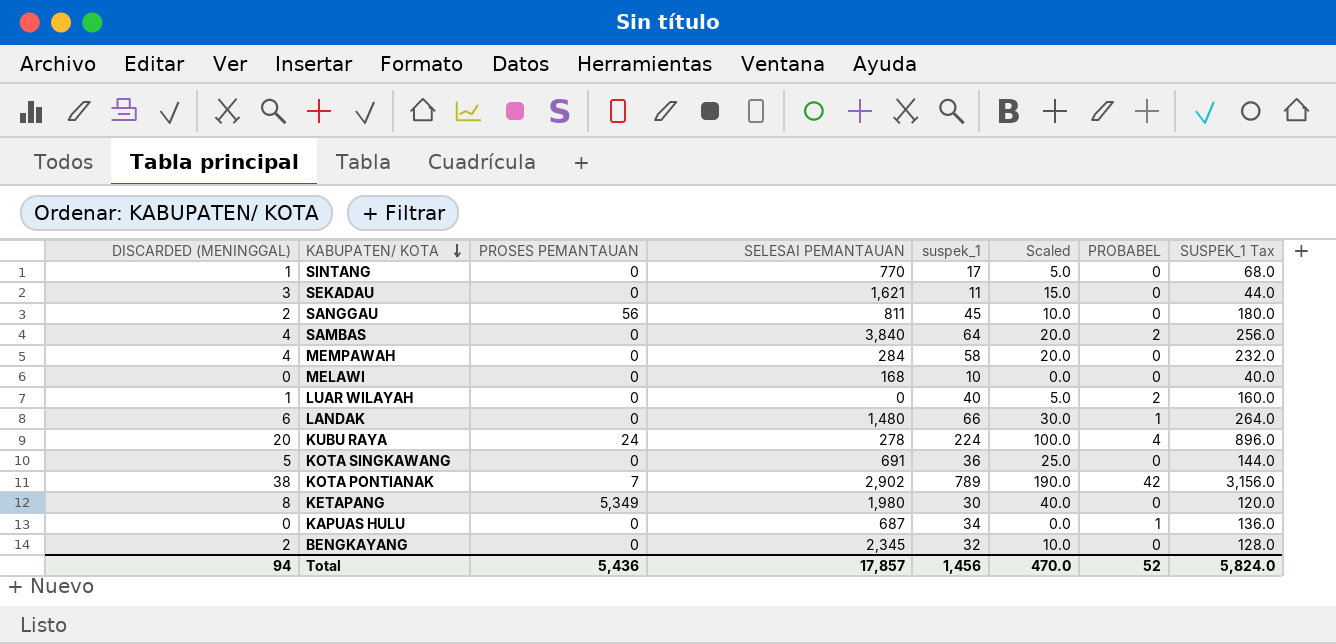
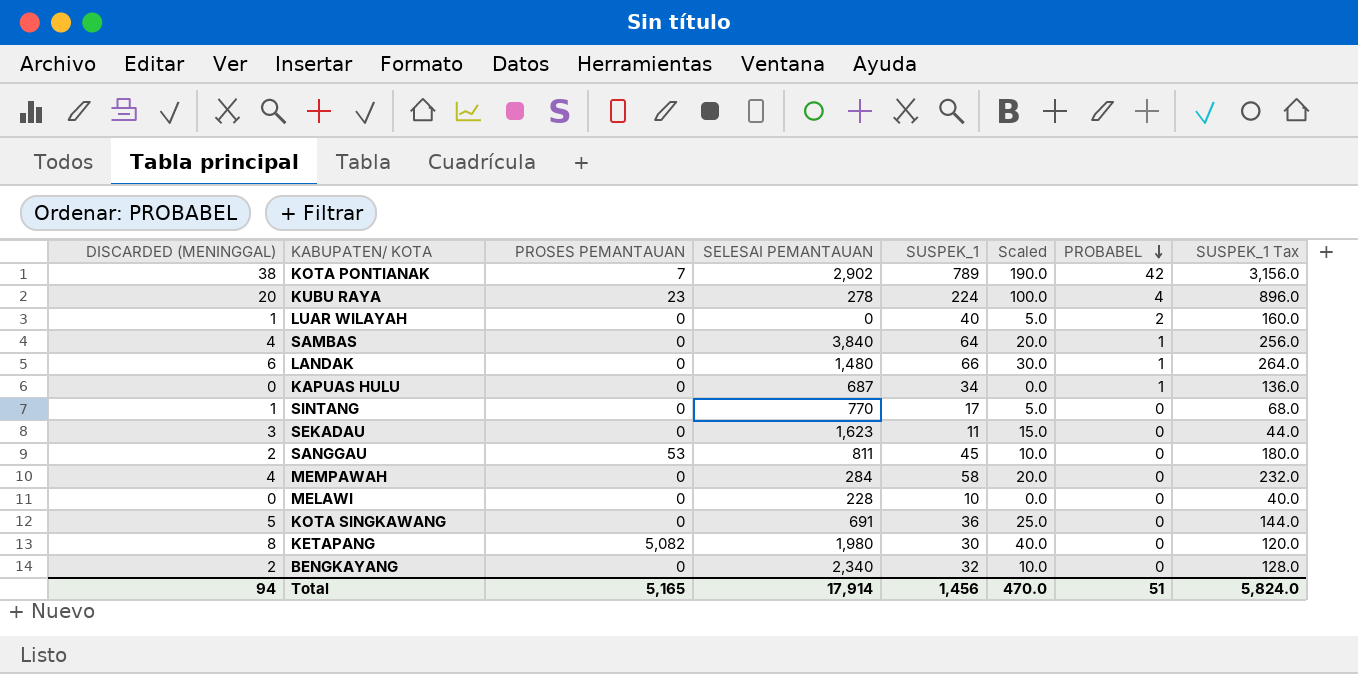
row order: KABUPATEN/ KOTA descending -> PROBABEL descending
column name: suspek_1 -> SUSPEK_1
KUBU RAYA | PROSES PEMANTAUAN: 24 -> 23
SAMBAS | PROBABEL: 2 -> 1
SEKADAU | SELESAI PEMANTAUAN: 1,621 -> 1,623
SANGGAU | PROSES PEMANTAUAN: 56 -> 53
MELAWI | SELESAI PEMANTAUAN: 168 -> 228
KETAPANG | PROSES PEMANTAUAN: 5,349 -> 5,082
BENGKAYANG | SELESAI PEMANTAUAN: 2,345 -> 2,340
Total | PROSES PEMANTAUAN: 5,436 -> 5,165
Total | SELESAI PEMANTAUAN: 17,857 -> 17,914
Total | PROBABEL: 52 -> 51

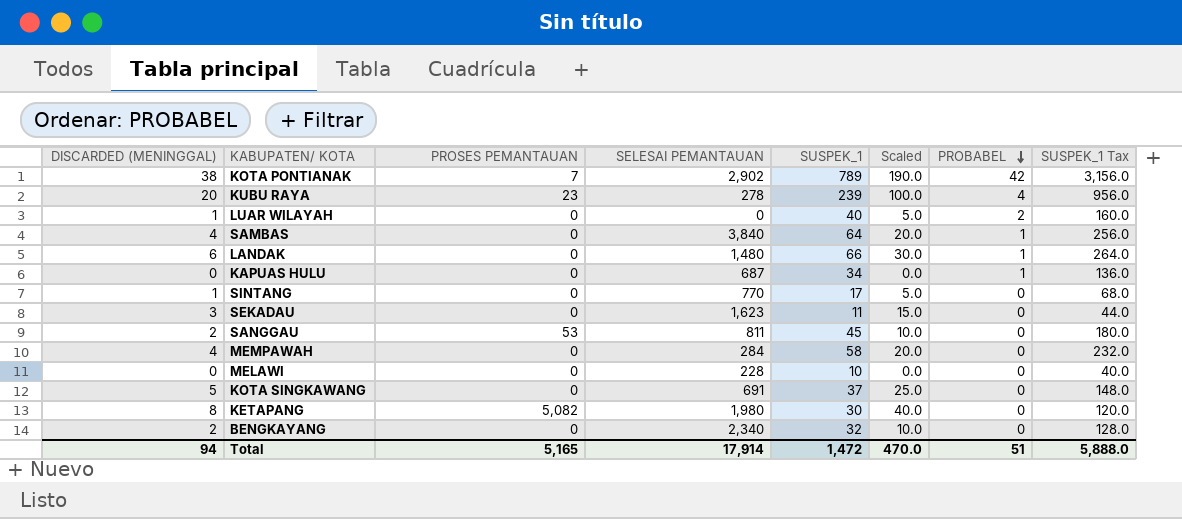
KUBU RAYA | SUSPEK_1: 224 -> 239
KUBU RAYA | SUSPEK_1 Tax: 896.0 -> 956.0
KOTA SINGKAWANG | SUSPEK_1: 36 -> 37
KOTA SINGKAWANG | SUSPEK_1 Tax: 144.0 -> 148.0
Total | SUSPEK_1: 1,456 -> 1,472
Total | SUSPEK_1 Tax: 5,824.0 -> 5,888.0

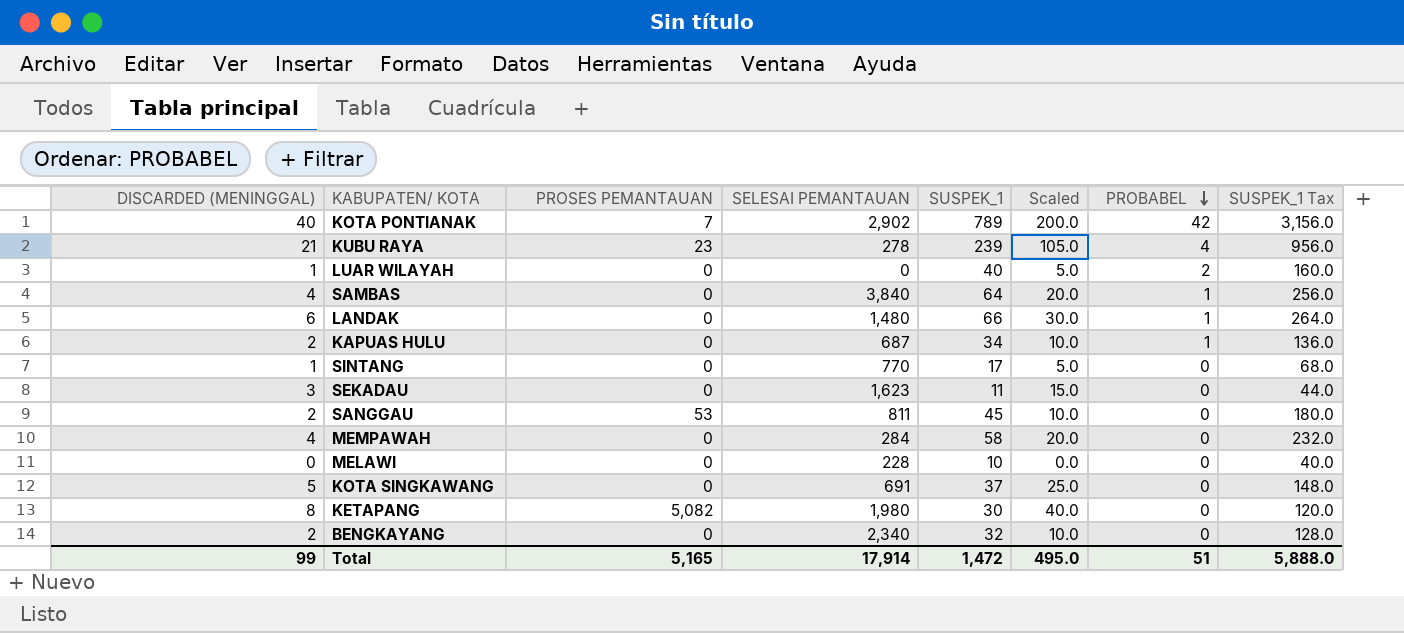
KOTA PONTIANAK | DISCARDED (MENINGGAL): 38 -> 40
KOTA PONTIANAK | Scaled: 190.0 -> 200.0
KUBU RAYA | DISCARDED (MENINGGAL): 20 -> 21
KUBU RAYA | Scaled: 100.0 -> 105.0
KAPUAS HULU | DISCARDED (MENINGGAL): 0 -> 2
KAPUAS HULU | Scaled: 0.0 -> 10.0
Total | DISCARDED (MENINGGAL): 94 -> 99
Total | Scaled: 470.0 -> 495.0

